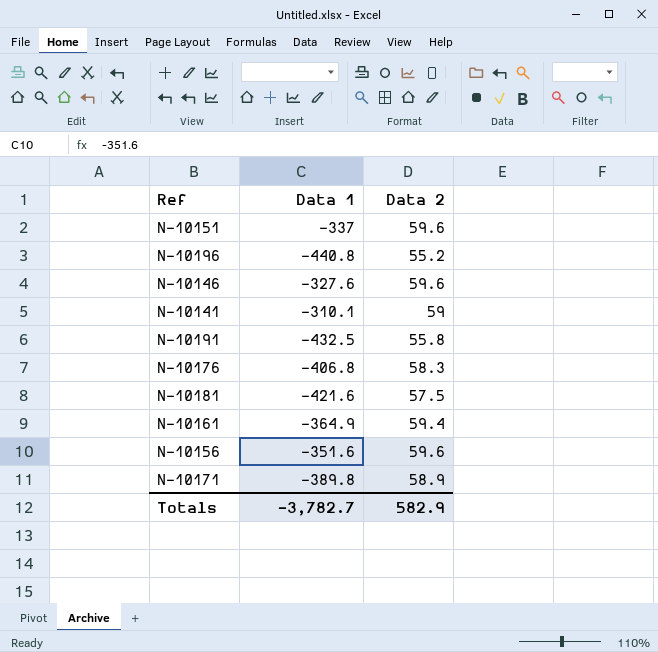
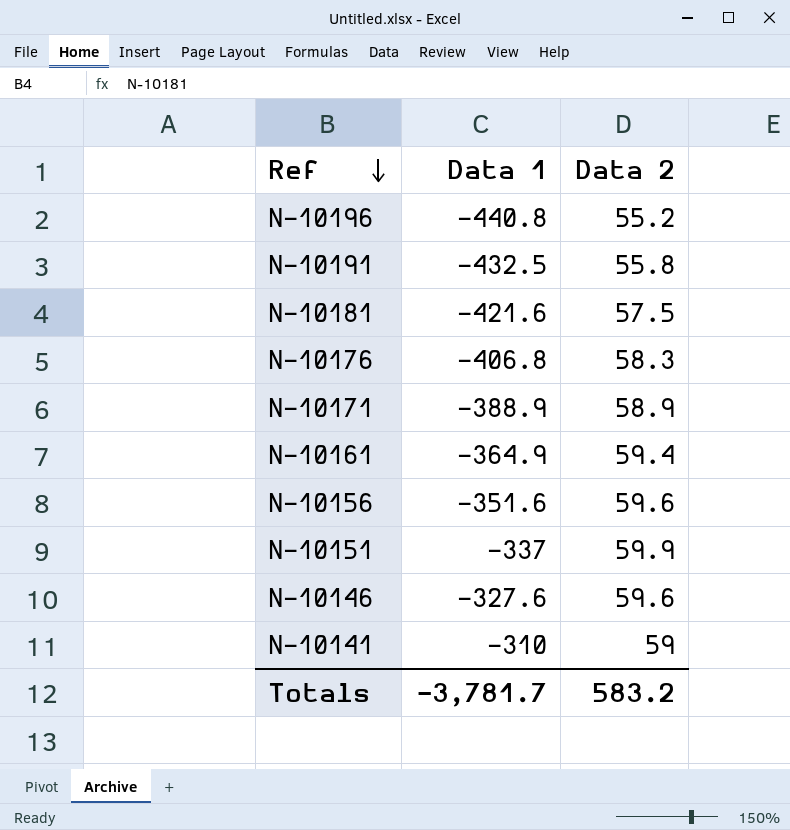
row order: none -> Ref descending
N-10171 | Data 1: -389.8 -> -388.9
N-10151 | Data 2: 59.6 -> 59.9
N-10141 | Data 1: -310.1 -> -310
Totals | Data 1: -3,782.7 -> -3,781.7
Totals | Data 2: 582.9 -> 583.2

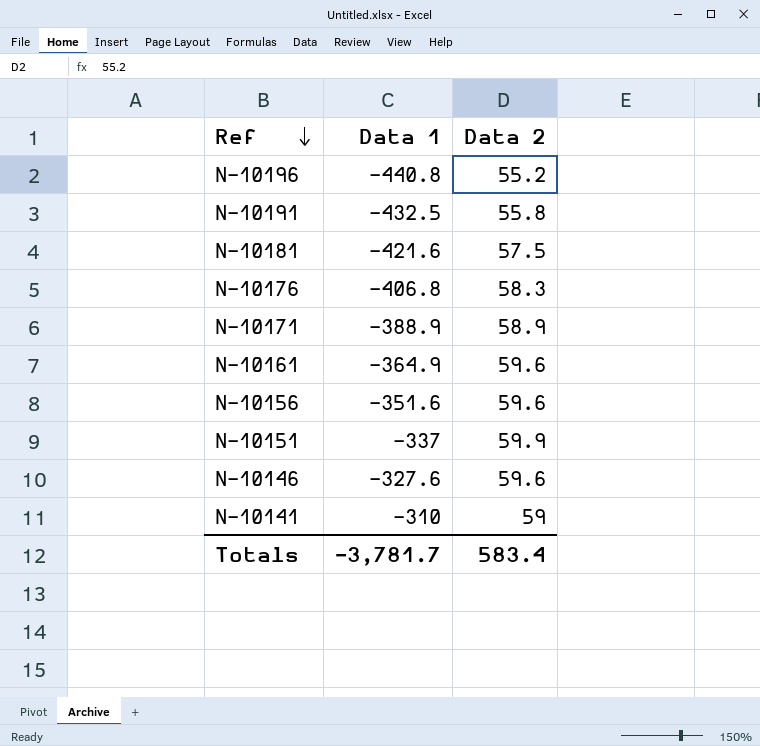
N-10161 | Data 2: 59.4 -> 59.6
Totals | Data 2: 583.2 -> 583.4

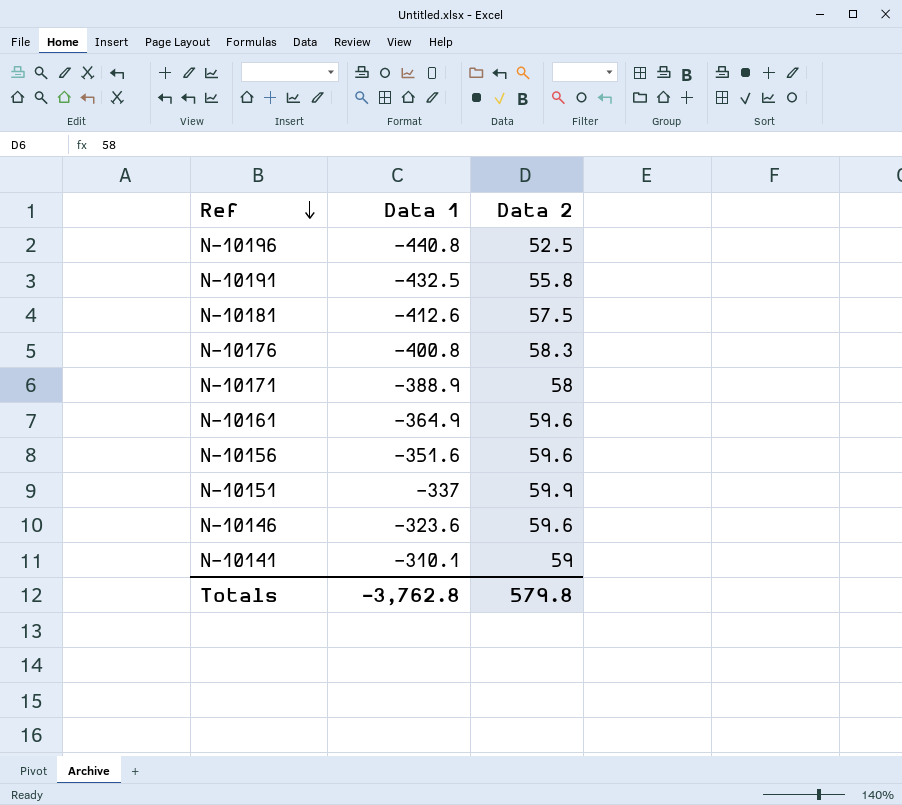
N-10196 | Data 2: 55.2 -> 52.5
N-10181 | Data 1: -421.6 -> -412.6
N-10176 | Data 1: -406.8 -> -400.8
N-10171 | Data 2: 58.9 -> 58
N-10146 | Data 1: -327.6 -> -323.6
N-10141 | Data 1: -310 -> -310.1
Totals | Data 1: -3,781.7 -> -3,762.8
Totals | Data 2: 583.4 -> 579.8

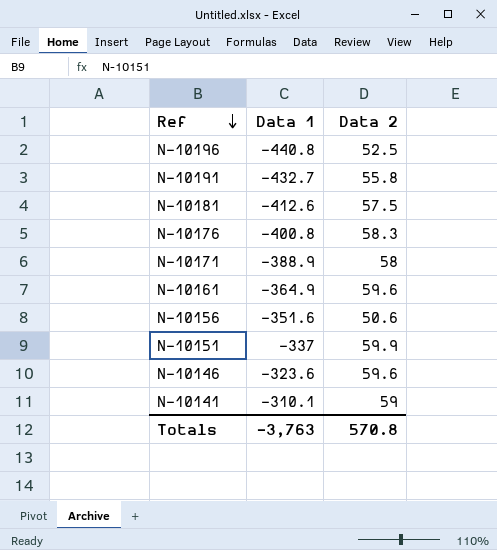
N-10191 | Data 1: -432.5 -> -432.7
N-10156 | Data 2: 59.6 -> 50.6
Totals | Data 1: -3,762.8 -> -3,763
Totals | Data 2: 579.8 -> 570.8

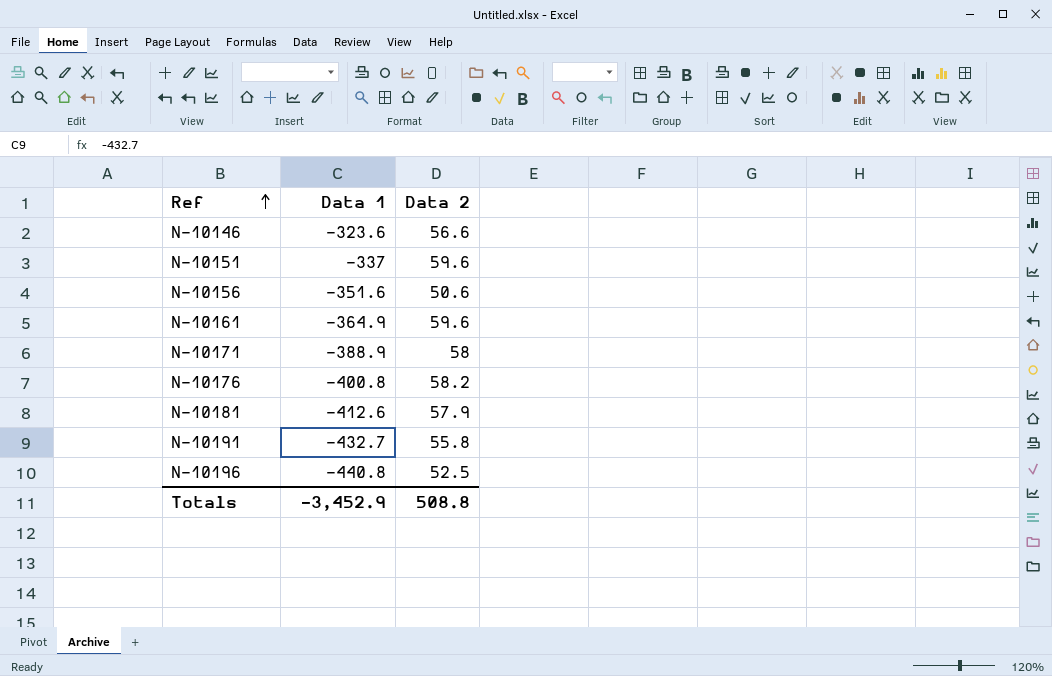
row order: Ref descending -> Ref ascending
row N-10141: -310.1 | 59 -> none
N-10146 | Data 2: 59.6 -> 56.6
N-10151 | Data 2: 59.9 -> 59.6
N-10176 | Data 2: 58.3 -> 58.2
N-10181 | Data 2: 57.5 -> 57.9
Totals | Data 1: -3,763 -> -3,452.9
Totals | Data 2: 570.8 -> 508.8

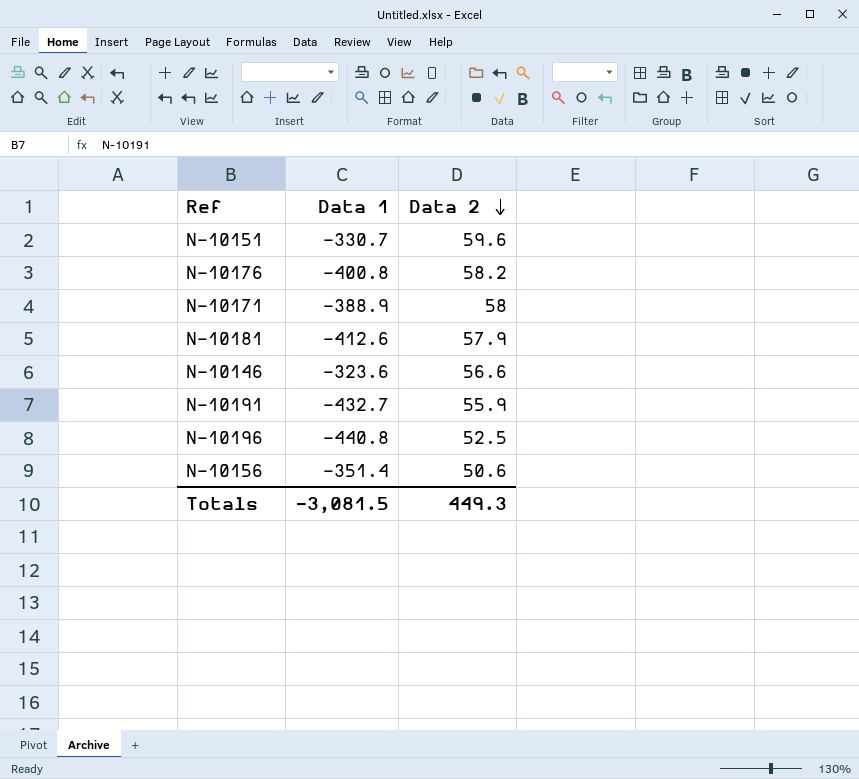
row order: Ref ascending -> Data 2 descending
row N-10161: -364.9 | 59.6 -> none
N-10151 | Data 1: -337 -> -330.7
N-10191 | Data 2: 55.8 -> 55.9
N-10156 | Data 1: -351.6 -> -351.4
Totals | Data 1: -3,452.9 -> -3,081.5
Totals | Data 2: 508.8 -> 449.3

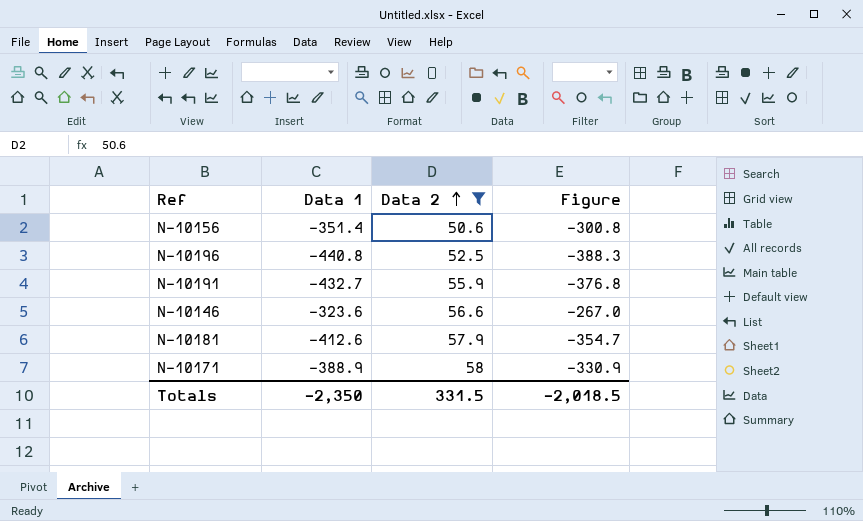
filter: none -> Data 2 <= 58
row order: Data 2 descending -> Data 2 ascending
column Figure | formula: none -> [Data 1] + [Data 2]
Totals | Data 1: -3,081.5 -> -2,350
Totals | Data 2: 449.3 -> 331.5

